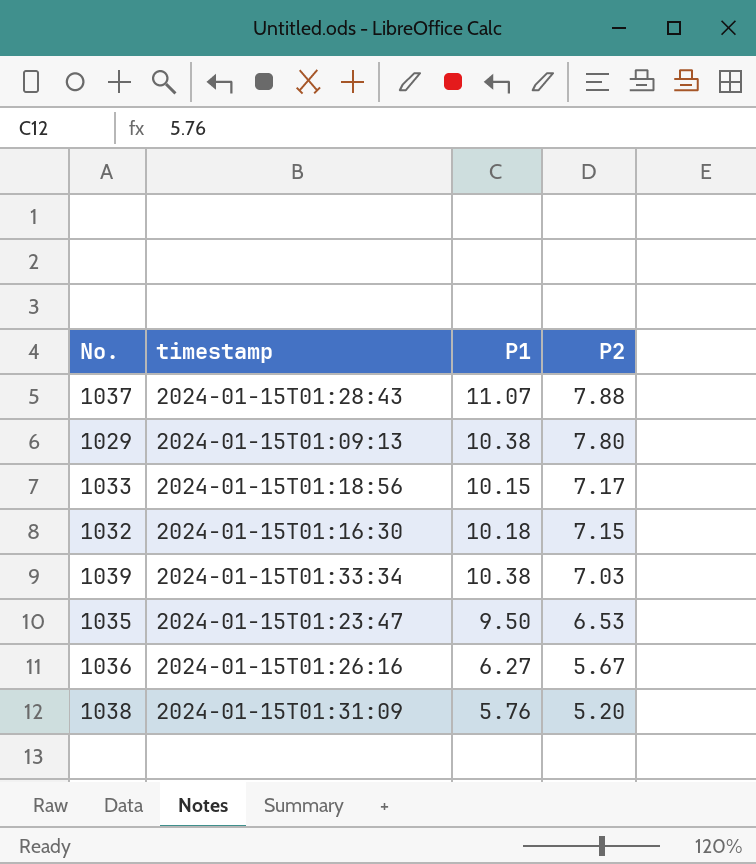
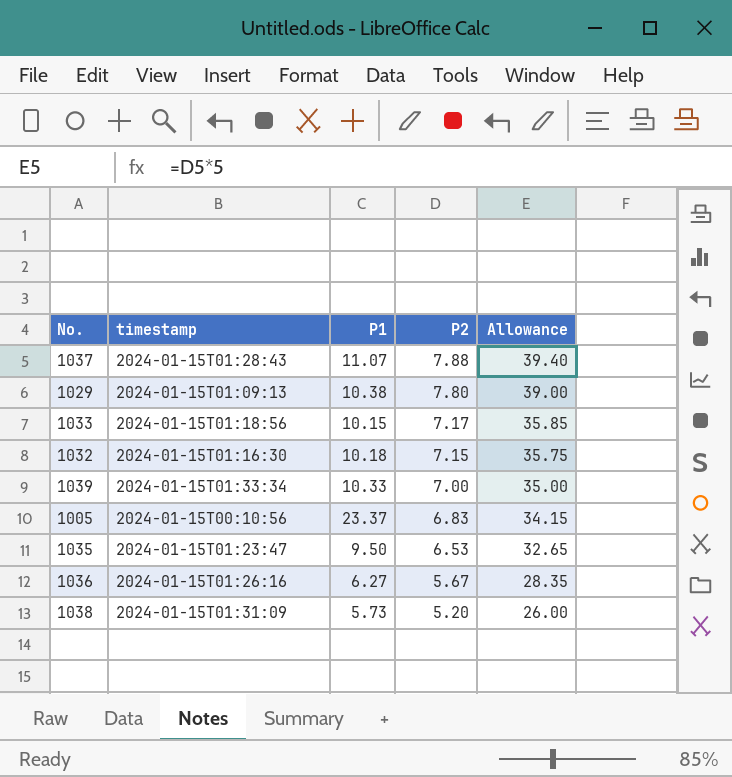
column Allowance | formula: none -> [P2] * 5
1039 | P1: 10.38 -> 10.33
1039 | P2: 7.03 -> 7.00
row 1005: none -> 2024-01-15T00:10:56 | 23.37 | 6.83 | 34.15
1038 | P1: 5.76 -> 5.73

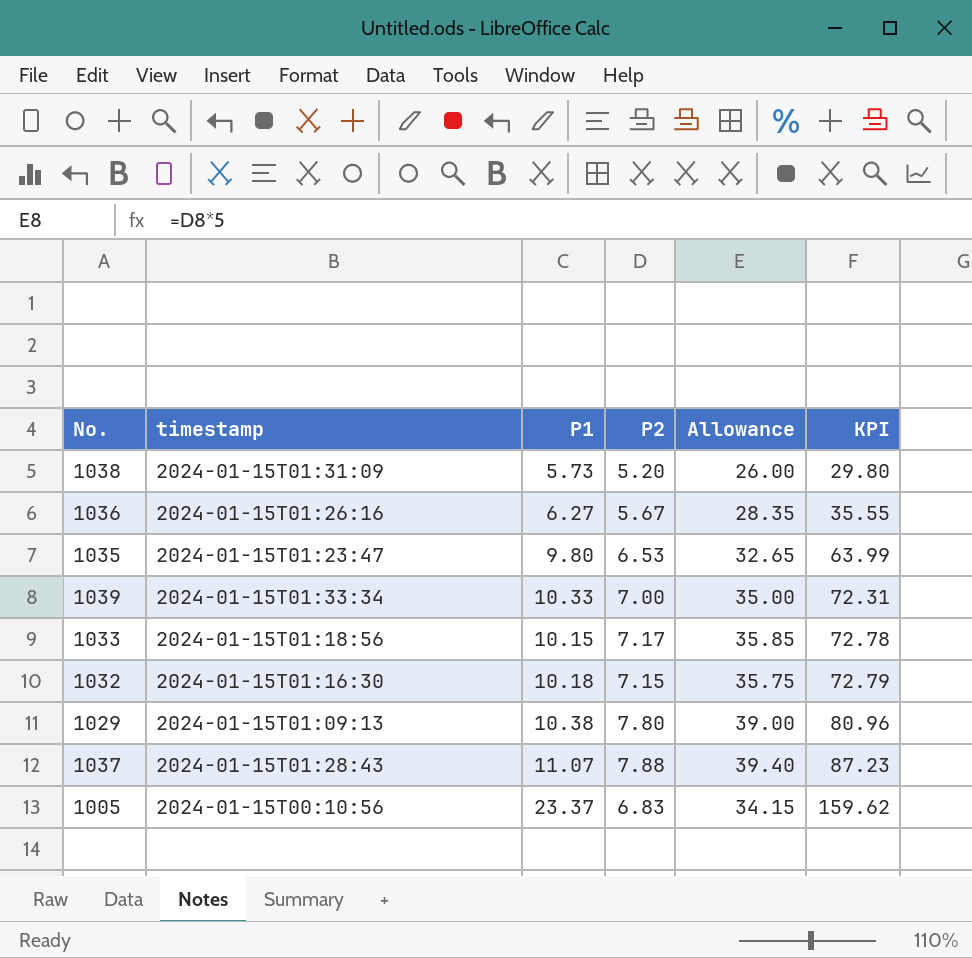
row order: P2 descending -> KPI ascending
column KPI | formula: none -> [P1] * [P2]
1035 | P1: 9.50 -> 9.80

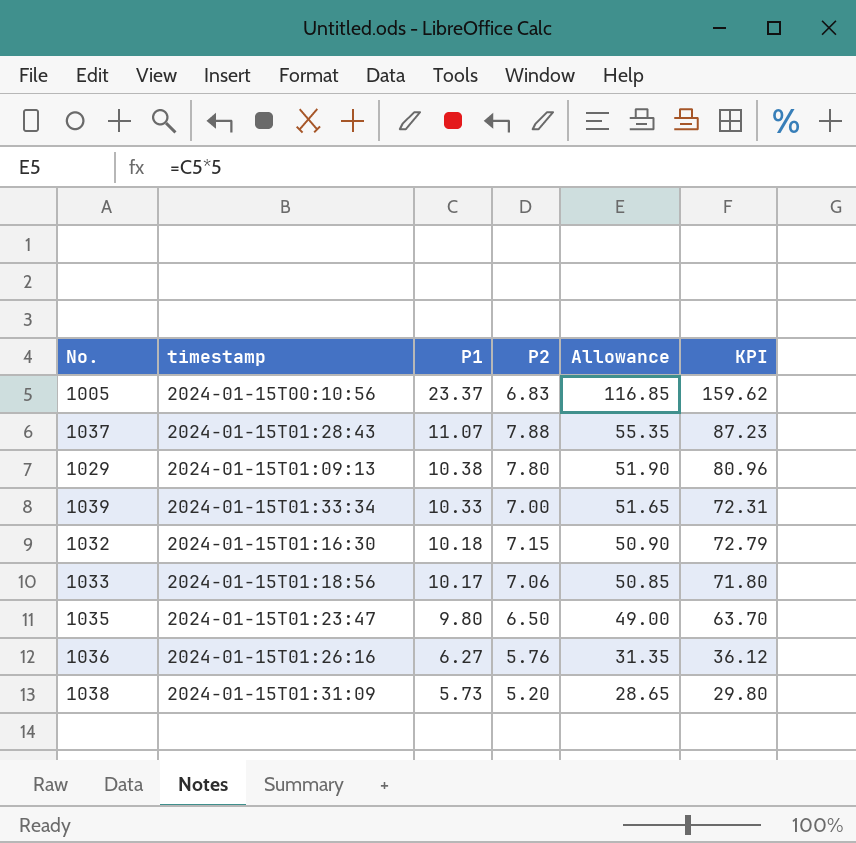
row order: KPI ascending -> P1 descending
column Allowance | formula: [P2] * 5 -> [P1] * 5
1033 | P1: 10.15 -> 10.17
1033 | P2: 7.17 -> 7.06
1033 | KPI: 72.78 -> 71.80
1035 | P2: 6.53 -> 6.50
1035 | KPI: 63.99 -> 63.70
1036 | P2: 5.67 -> 5.76
1036 | KPI: 35.55 -> 36.12

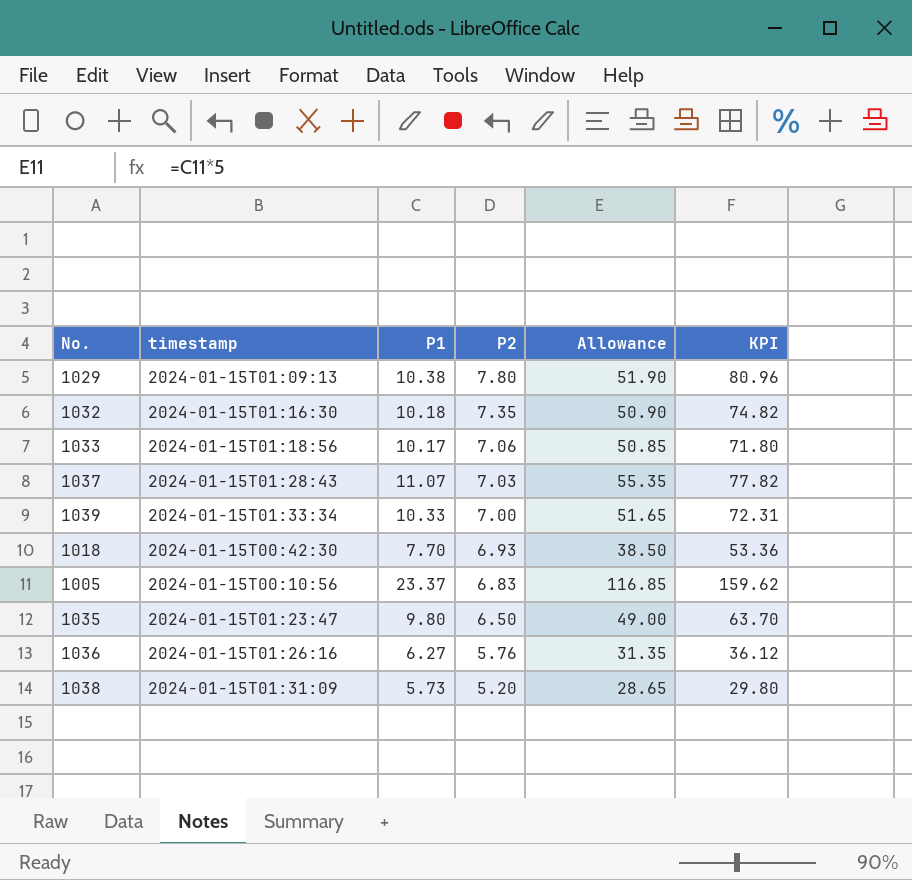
row order: P1 descending -> P2 descending
1032 | P2: 7.15 -> 7.35
1032 | KPI: 72.79 -> 74.82
1037 | P2: 7.88 -> 7.03
1037 | KPI: 87.23 -> 77.82
row 1018: none -> 2024-01-15T00:42:30 | 7.70 | 6.93 | 38.50 | 53.36

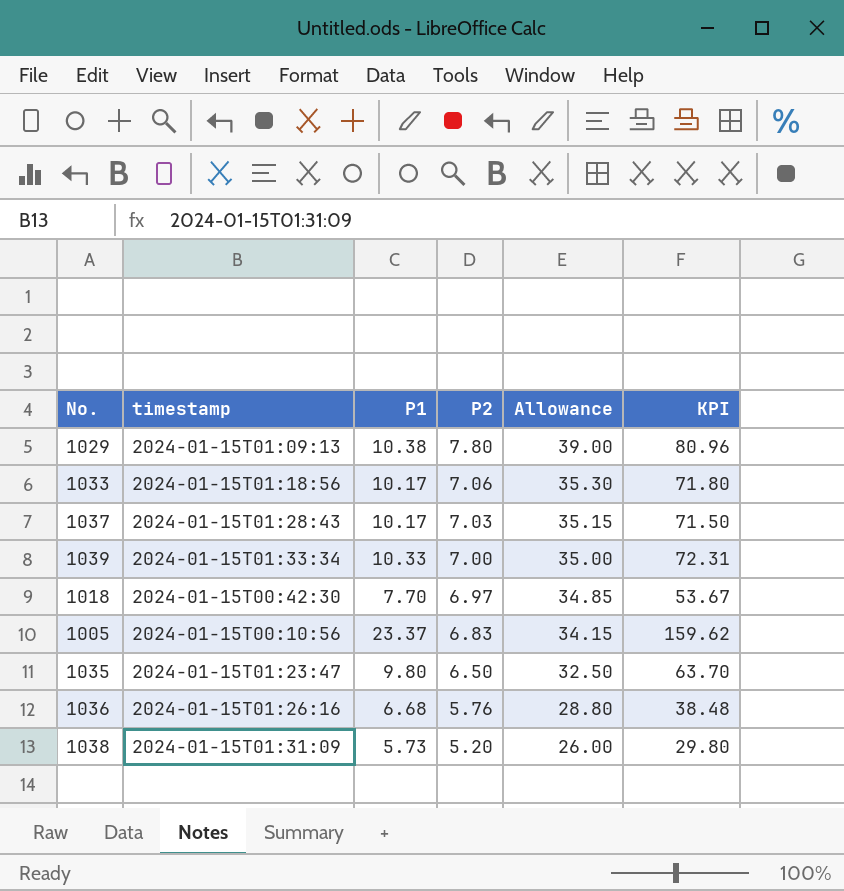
column Allowance | formula: [P1] * 5 -> [P2] * 5
row 1032: 2024-01-15T01:16:30 | 10.18 | 7.35 | 50.90 | 74.82 -> none
1037 | P1: 11.07 -> 10.17
1037 | KPI: 77.82 -> 71.50
1018 | P2: 6.93 -> 6.97
1018 | KPI: 53.36 -> 53.67
1036 | P1: 6.27 -> 6.68
1036 | KPI: 36.12 -> 38.48

